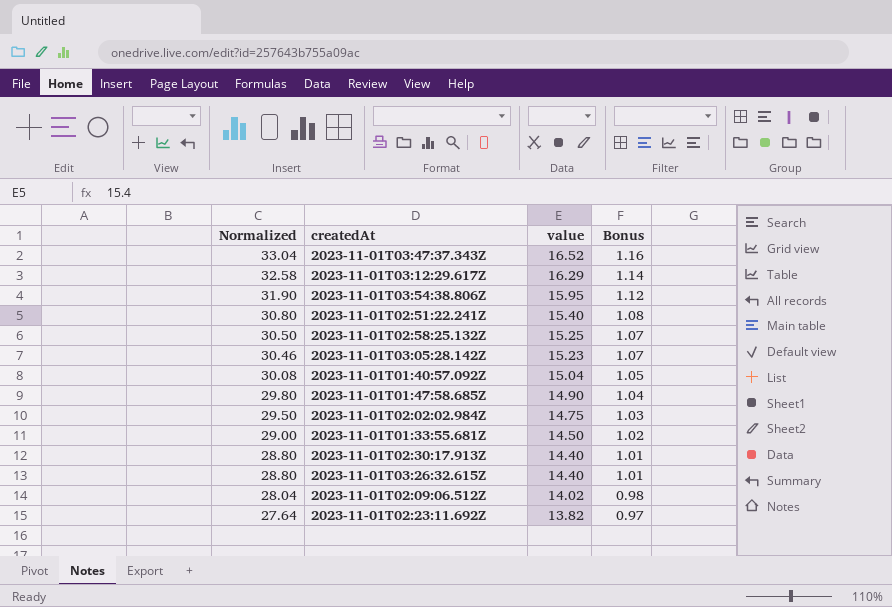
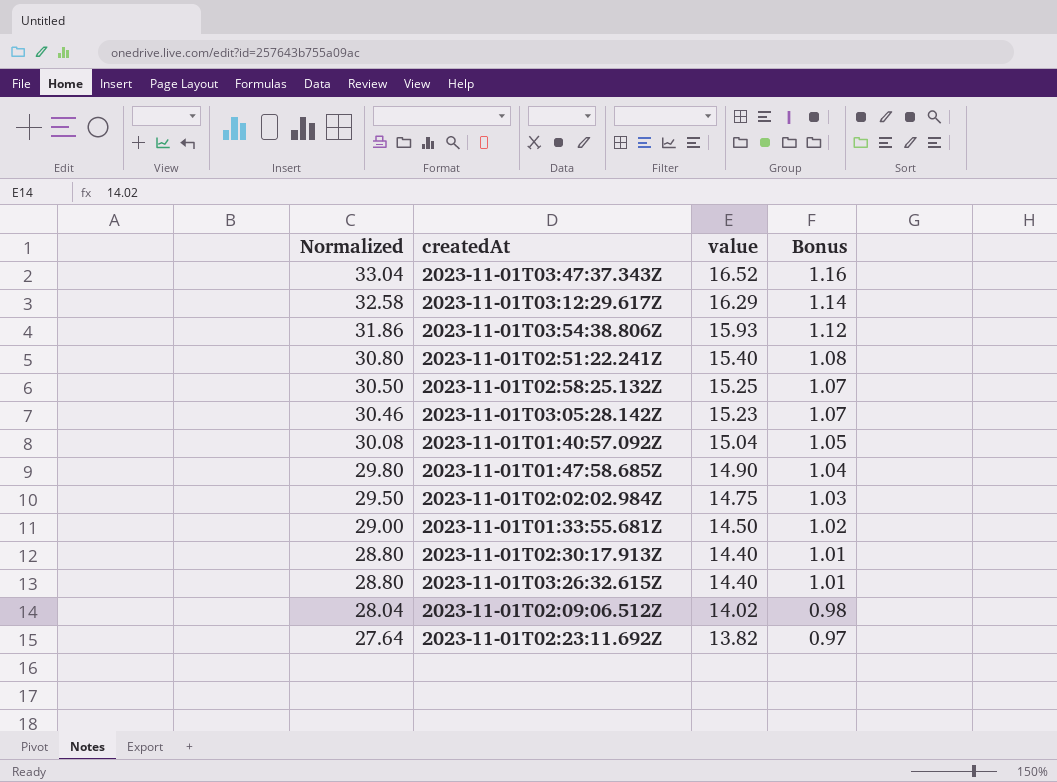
2023-11-01T03:54:38.806Z | Normalized: 31.90 -> 31.86
2023-11-01T03:54:38.806Z | value: 15.95 -> 15.93

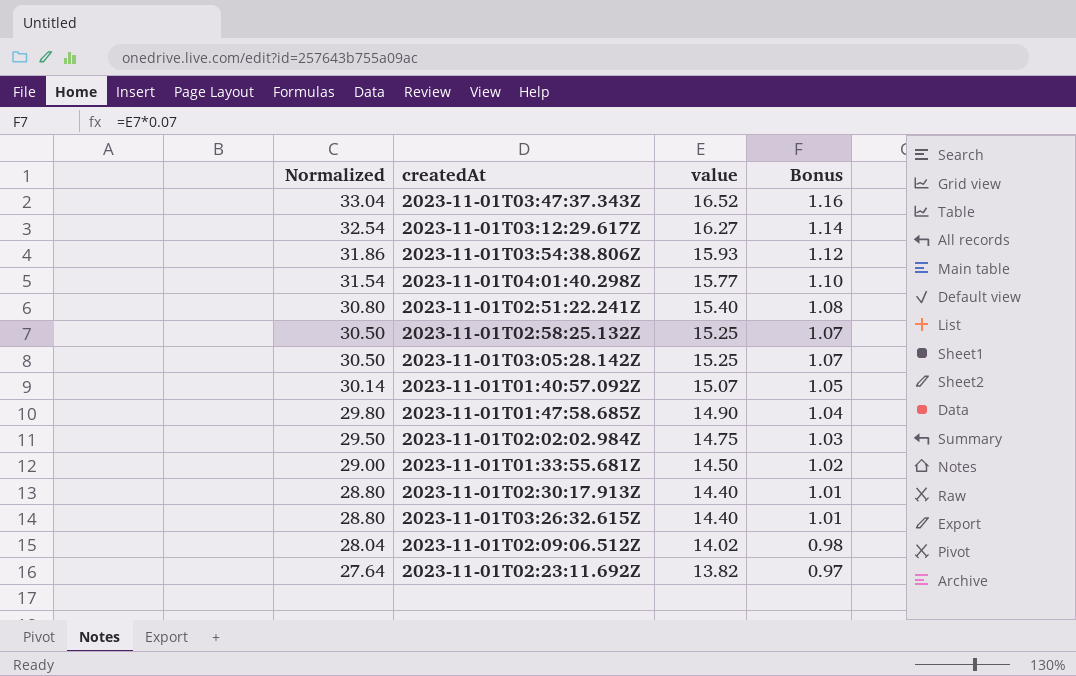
2023-11-01T03:12:29.617Z | Normalized: 32.58 -> 32.54
2023-11-01T03:12:29.617Z | value: 16.29 -> 16.27
row 2023-11-01T04:01:40.298Z: none -> 31.54 | 15.77 | 1.10
2023-11-01T03:05:28.142Z | Normalized: 30.46 -> 30.50
2023-11-01T03:05:28.142Z | value: 15.23 -> 15.25
2023-11-01T01:40:57.092Z | Normalized: 30.08 -> 30.14
2023-11-01T01:40:57.092Z | value: 15.04 -> 15.07

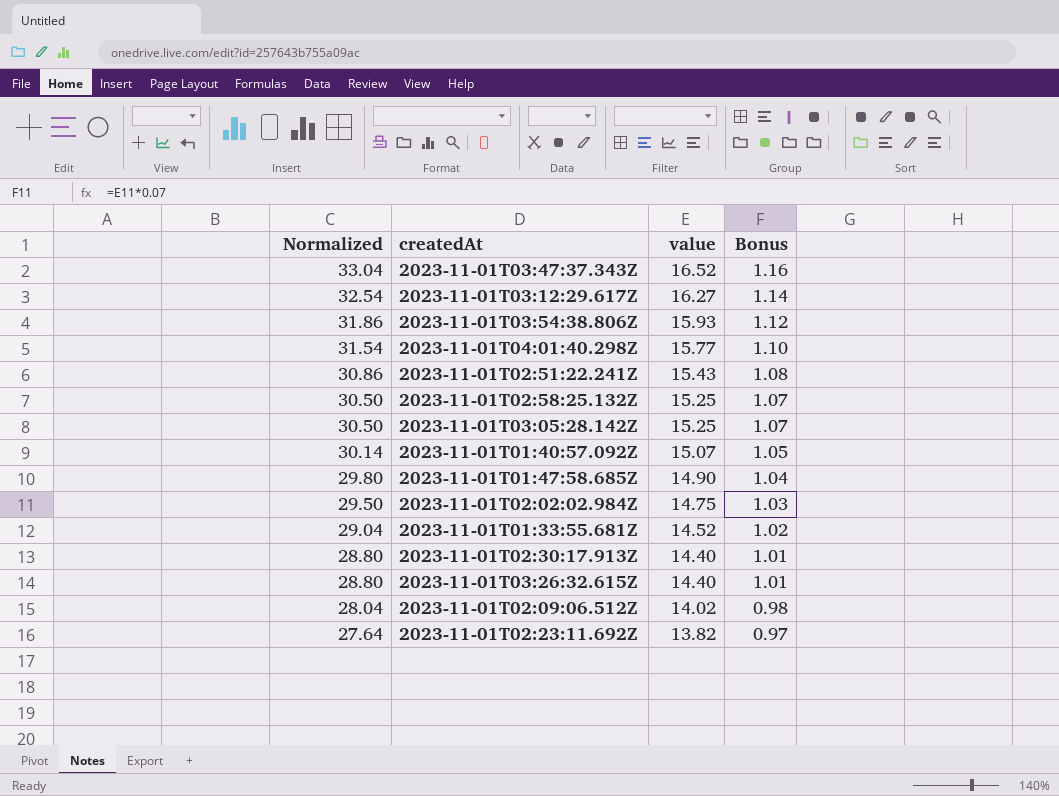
2023-11-01T02:51:22.241Z | Normalized: 30.80 -> 30.86
2023-11-01T02:51:22.241Z | value: 15.40 -> 15.43
2023-11-01T01:33:55.681Z | Normalized: 29.00 -> 29.04
2023-11-01T01:33:55.681Z | value: 14.50 -> 14.52

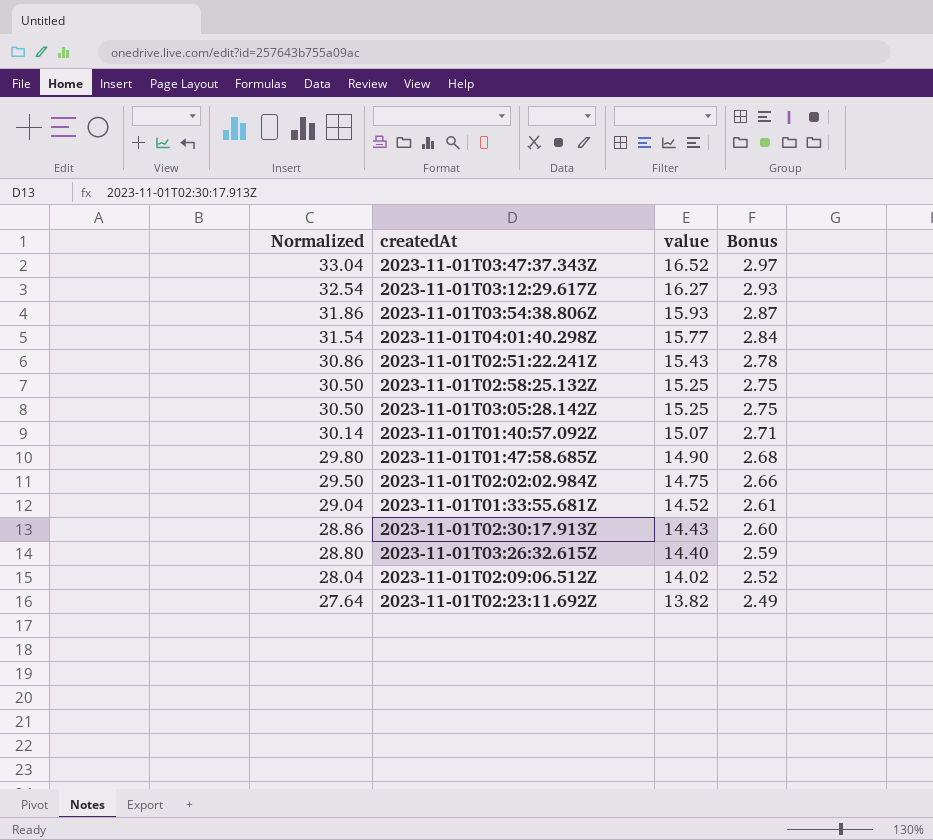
column Bonus | formula: [value] * 0.07 -> [value] * 0.18
2023-11-01T02:30:17.913Z | Normalized: 28.80 -> 28.86
2023-11-01T02:30:17.913Z | value: 14.40 -> 14.43

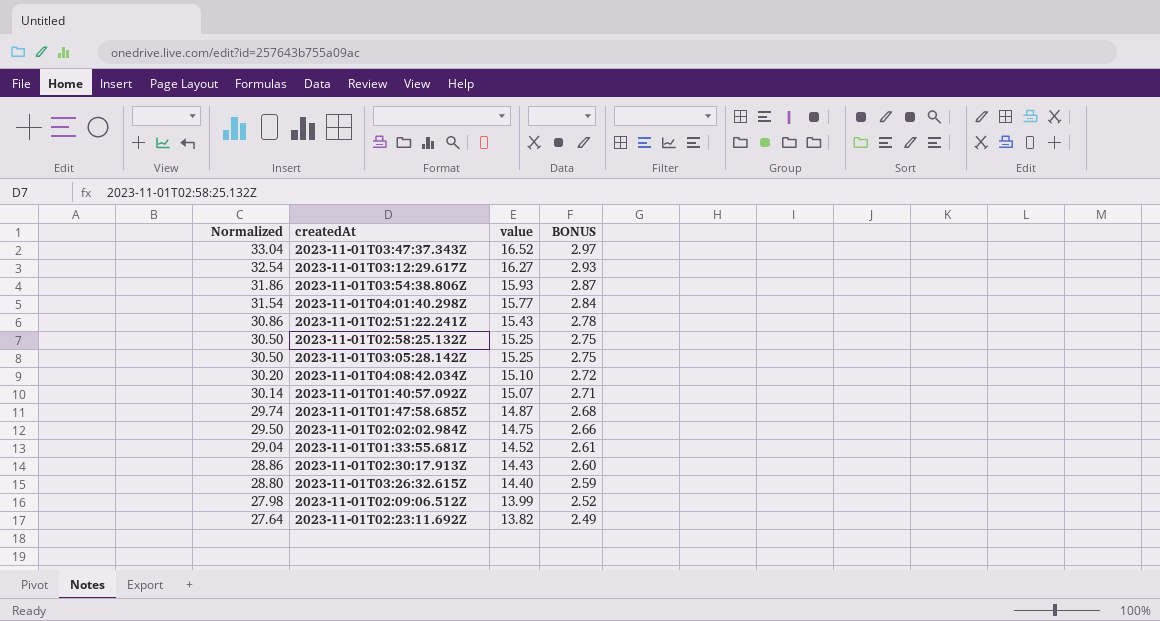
column name: Bonus -> BONUS
row 2023-11-01T04:08:42.034Z: none -> 30.20 | 15.10 | 2.72
2023-11-01T01:47:58.685Z | Normalized: 29.80 -> 29.74
2023-11-01T01:47:58.685Z | value: 14.90 -> 14.87
2023-11-01T02:09:06.512Z | Normalized: 28.04 -> 27.98
2023-11-01T02:09:06.512Z | value: 14.02 -> 13.99

